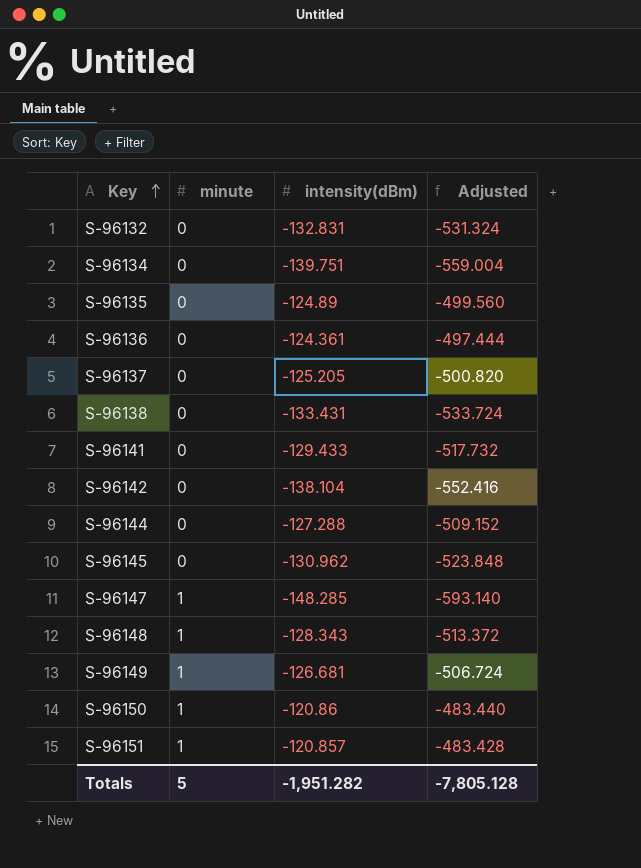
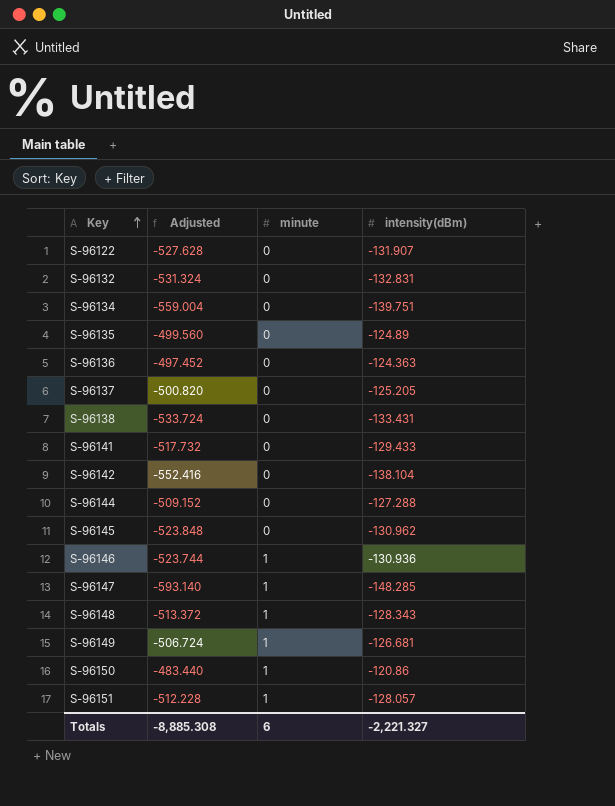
column Adjusted | position: 4 -> 2
row S-96122: none -> -527.628 | 0 | -131.907
S-96136 | Adjusted: -497.444 -> -497.452
S-96136 | intensity(dBm): -124.361 -> -124.363
row S-96146: none -> -523.744 | 1 | -130.936
S-96151 | Adjusted: -483.428 -> -512.228
S-96151 | intensity(dBm): -120.857 -> -128.057
Totals | Adjusted: -7,805.128 -> -8,885.308
Totals | minute: 5 -> 6
Totals | intensity(dBm): -1,951.282 -> -2,221.327

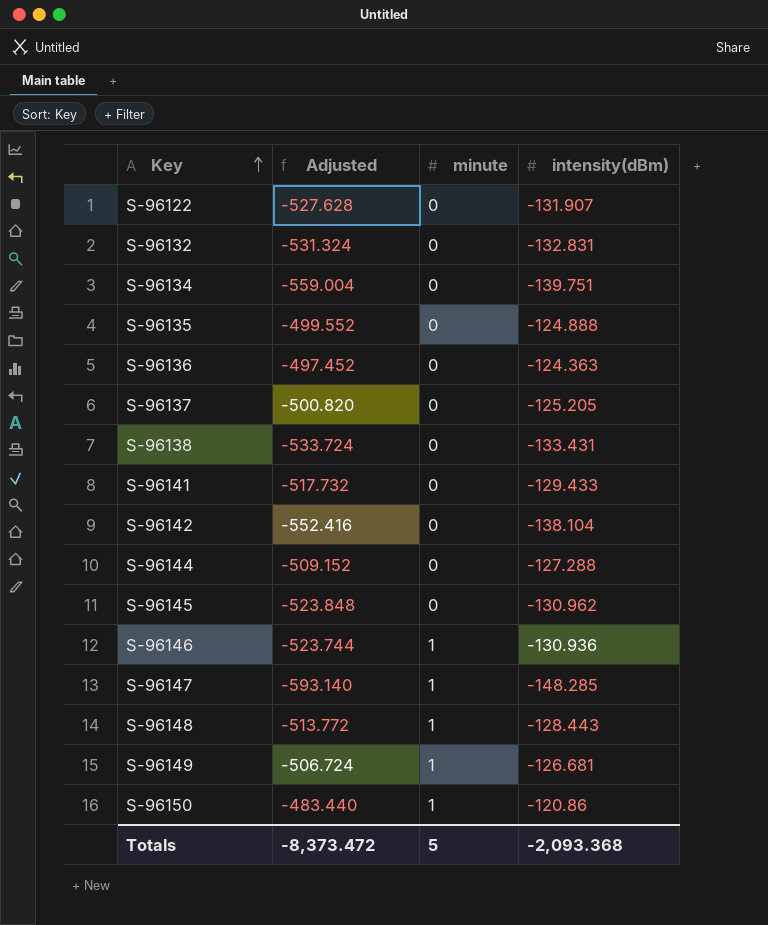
row S-96151: -512.228 | 1 | -128.057 -> none
S-96135 | Adjusted: -499.560 -> -499.552
S-96135 | intensity(dBm): -124.89 -> -124.888
S-96148 | Adjusted: -513.372 -> -513.772
S-96148 | intensity(dBm): -128.343 -> -128.443
Totals | Adjusted: -8,885.308 -> -8,373.472
Totals | minute: 6 -> 5
Totals | intensity(dBm): -2,221.327 -> -2,093.368

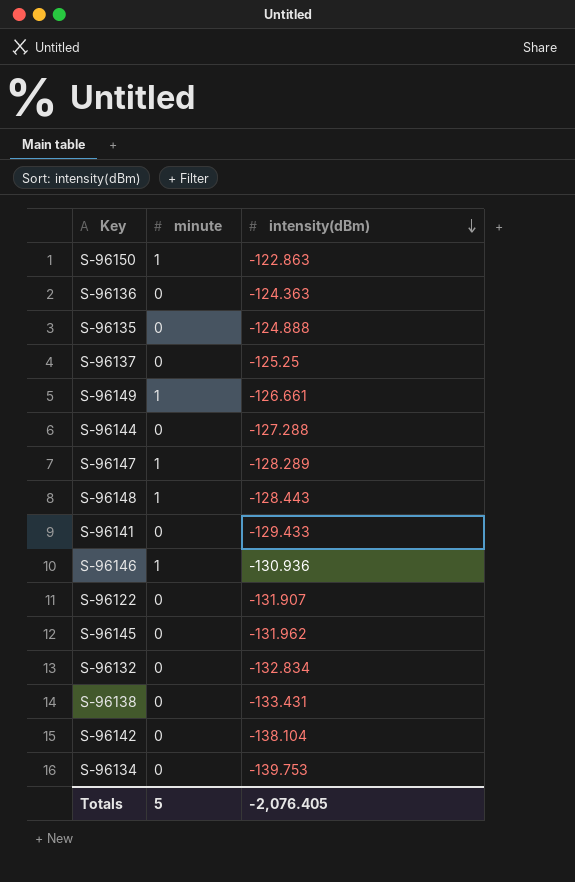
row order: Key ascending -> intensity(dBm) descending
column Adjusted | formula: [intensity(dBm)] * 4 -> none
S-96150 | intensity(dBm): -120.86 -> -122.863
S-96137 | intensity(dBm): -125.205 -> -125.25
S-96149 | intensity(dBm): -126.681 -> -126.661
S-96147 | intensity(dBm): -148.285 -> -128.289
S-96145 | intensity(dBm): -130.962 -> -131.962
S-96132 | intensity(dBm): -132.831 -> -132.834
S-96134 | intensity(dBm): -139.751 -> -139.753
Totals | intensity(dBm): -2,093.368 -> -2,076.405

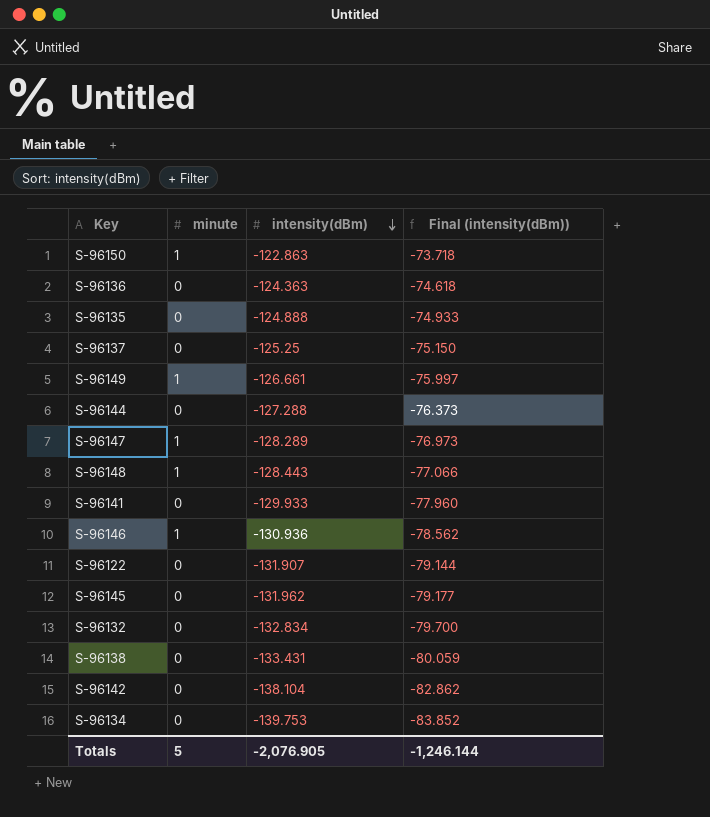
column Final (intensity(dBm)) | formula: none -> [intensity(dBm)] * 0.6
S-96141 | intensity(dBm): -129.433 -> -129.933
Totals | intensity(dBm): -2,076.405 -> -2,076.905

